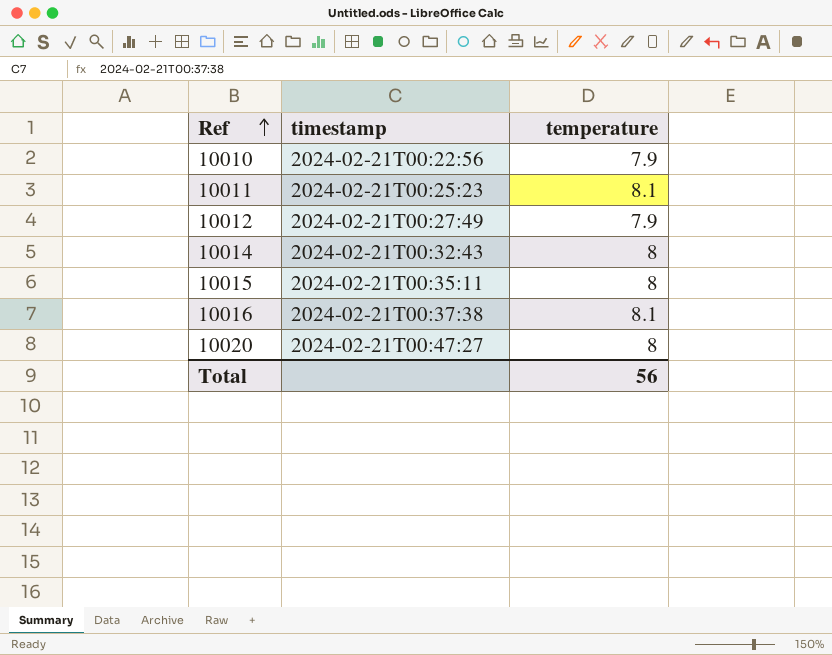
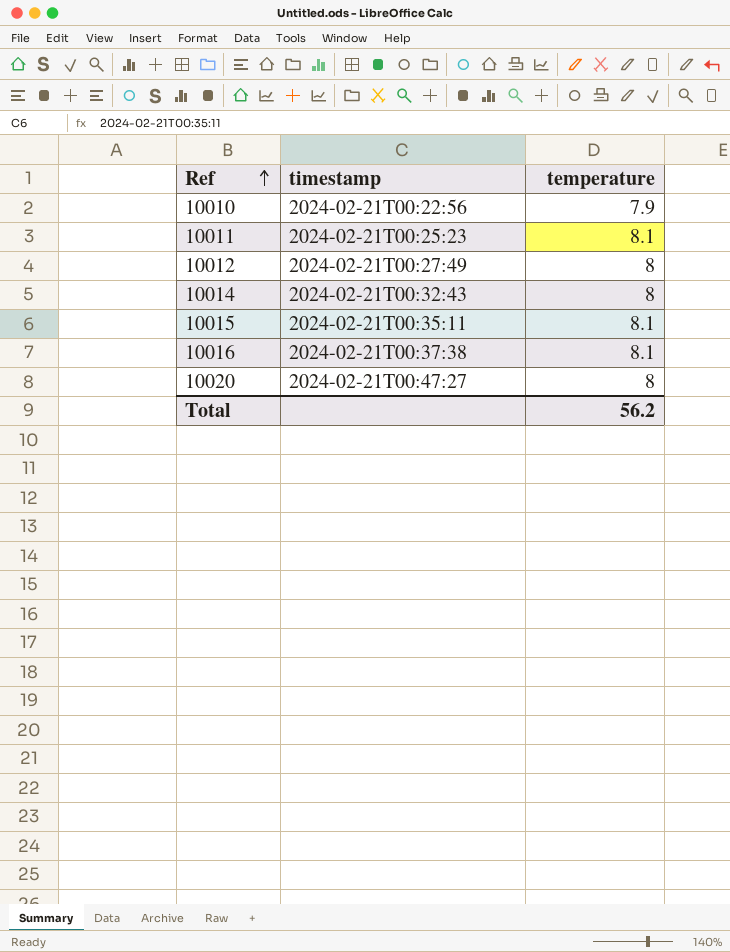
10012 | temperature: 7.9 -> 8
10015 | temperature: 8 -> 8.1
Total | temperature: 56 -> 56.2

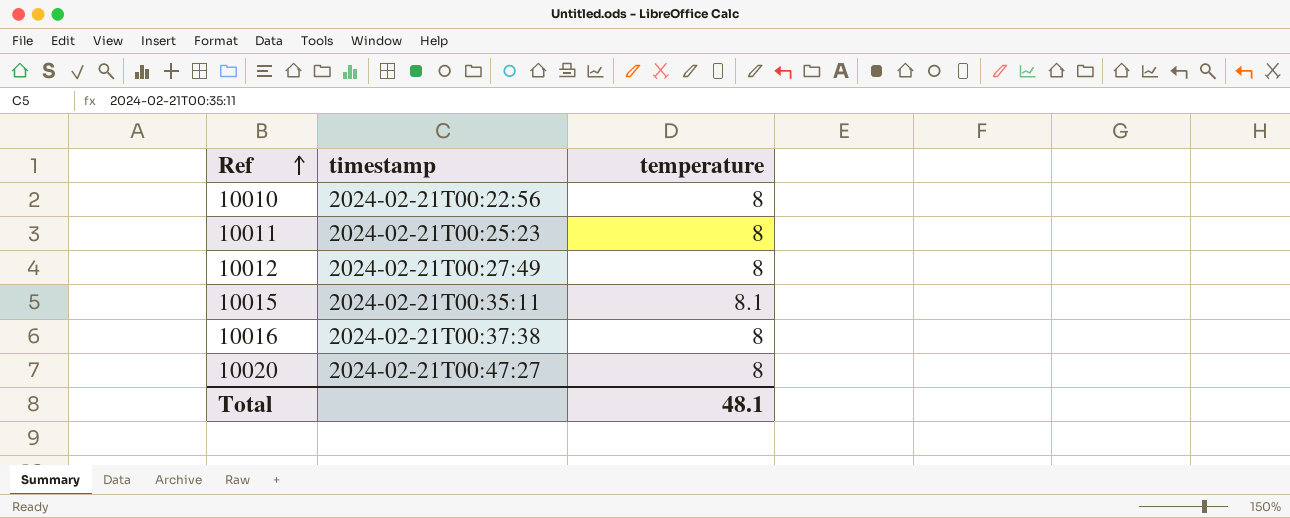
row 10014: 2024-02-21T00:32:43 | 8 -> none
10010 | temperature: 7.9 -> 8
10011 | temperature: 8.1 -> 8
10016 | temperature: 8.1 -> 8
Total | temperature: 56.2 -> 48.1

